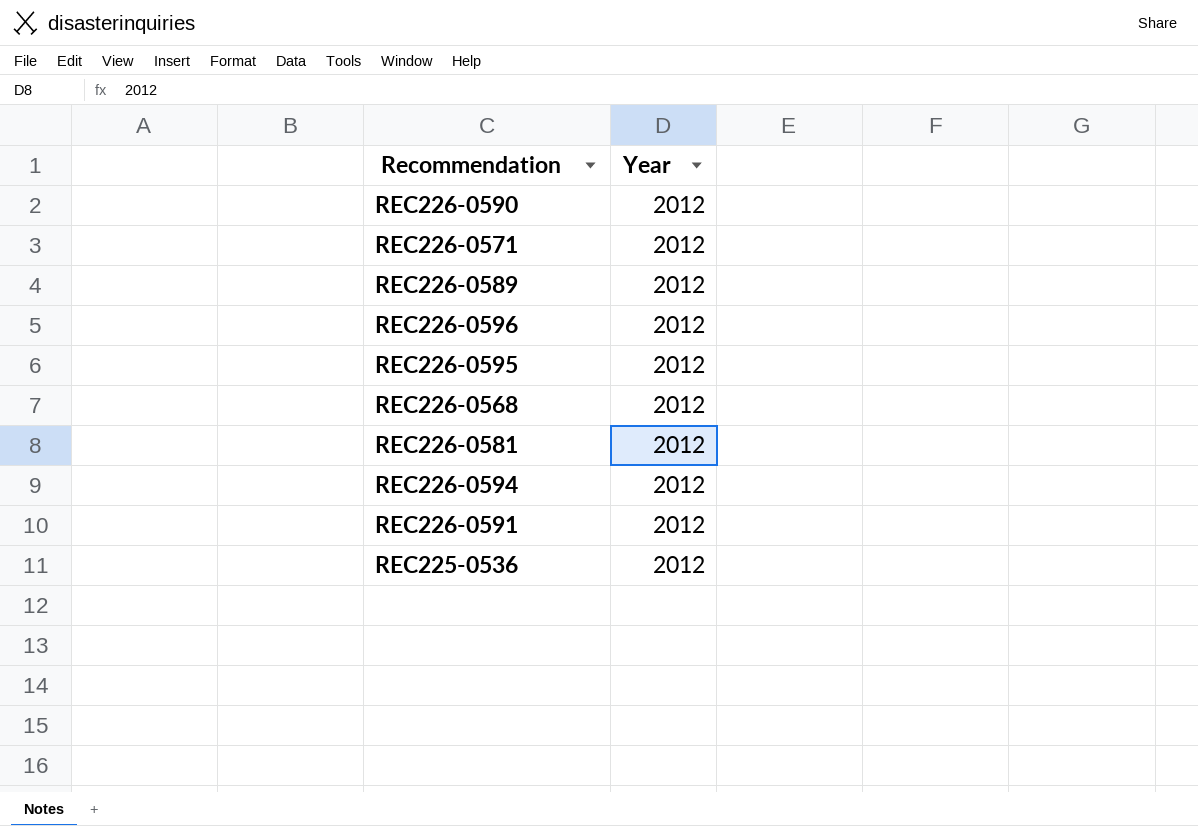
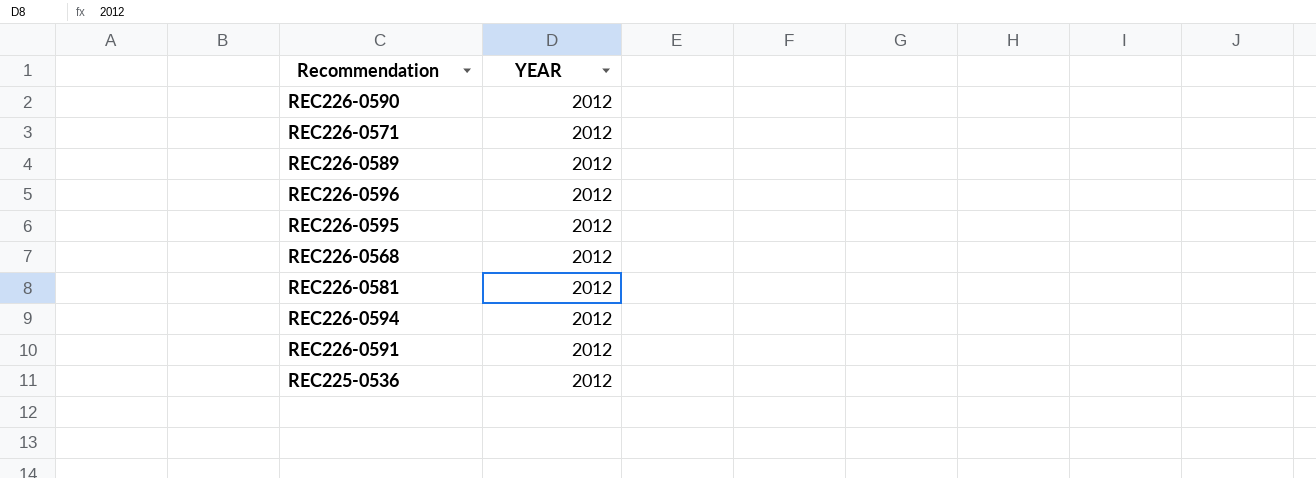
column name: Year -> YEAR

